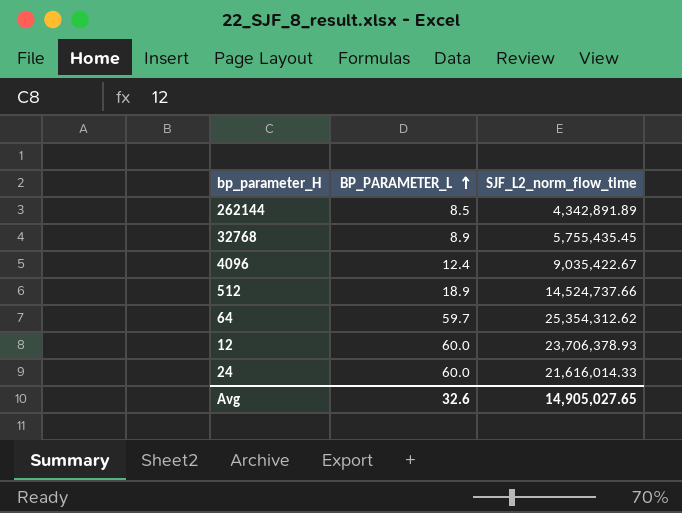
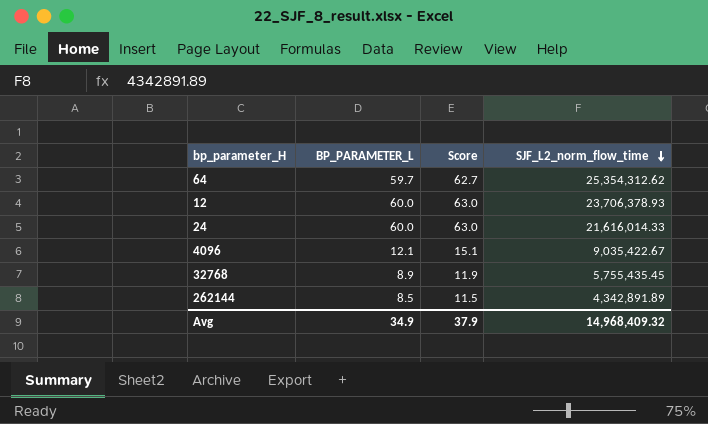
row order: BP_PARAMETER_L ascending -> SJF_L2_norm_flow_time descending
column Score | formula: none -> [BP_PARAMETER_L] + 3
row 512: 18.9 | 14,524,737.66 -> none
4096 | BP_PARAMETER_L: 12.4 -> 12.1
Avg | BP_PARAMETER_L: 32.6 -> 34.9
Avg | SJF_L2_norm_flow_time: 14,905,027.65 -> 14,968,409.32

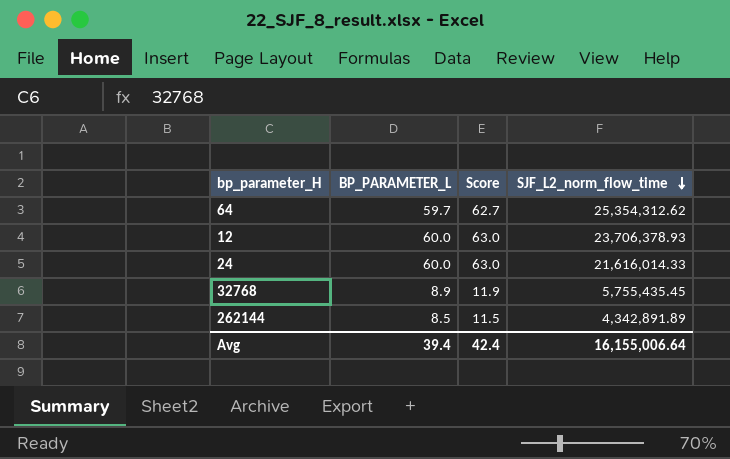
row 4096: 12.1 | 15.1 | 9,035,422.67 -> none
Avg | BP_PARAMETER_L: 34.9 -> 39.4
Avg | Score: 37.9 -> 42.4
Avg | SJF_L2_norm_flow_time: 14,968,409.32 -> 16,155,006.64

